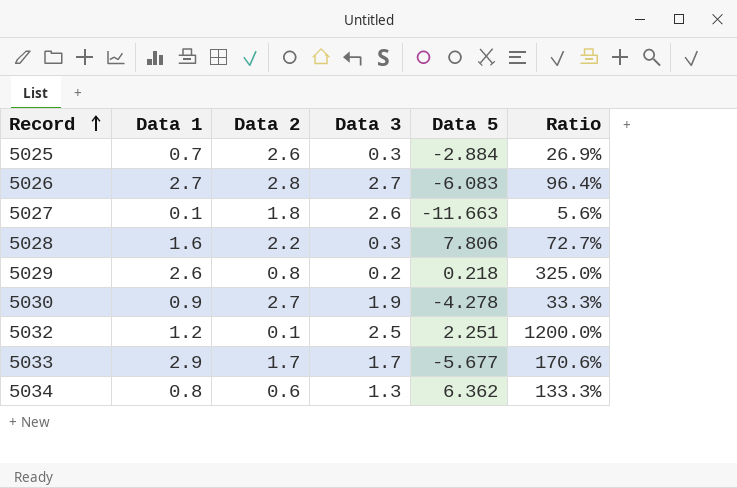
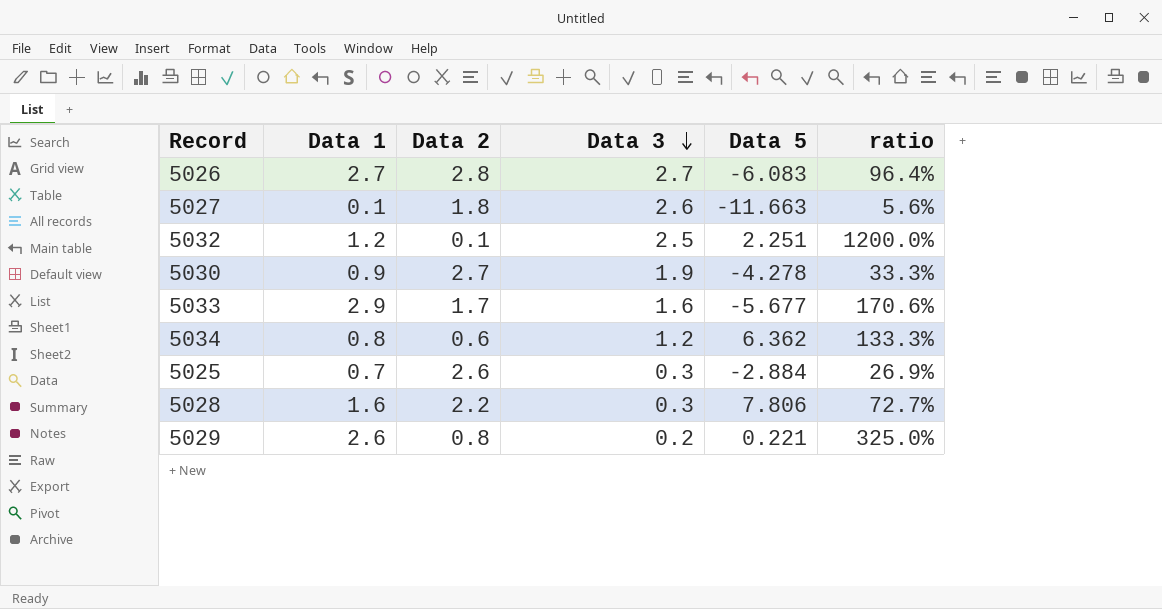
row order: Record ascending -> Data 3 descending
column name: Ratio -> ratio
5033 | Data 3: 1.7 -> 1.6
5034 | Data 3: 1.3 -> 1.2
5029 | Data 5: 0.218 -> 0.221

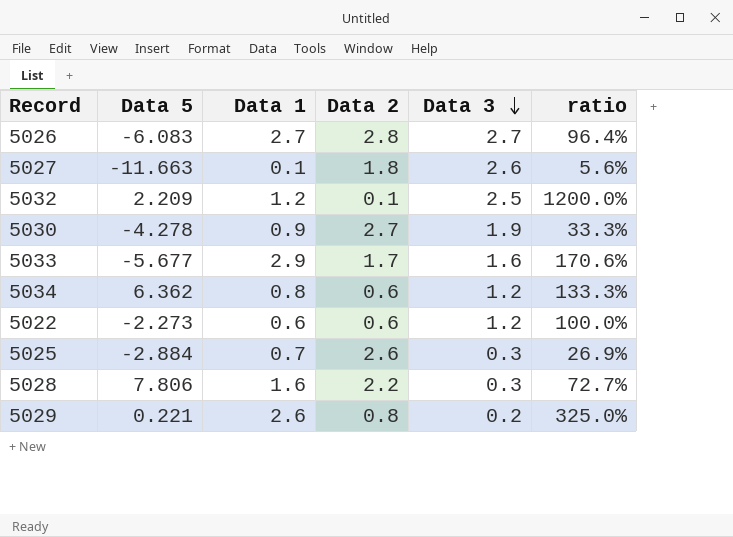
column Data 5 | position: 5 -> 2
5032 | Data 5: 2.251 -> 2.209
row 5022: none -> -2.273 | 0.6 | 0.6 | 1.2 | 100.0%

